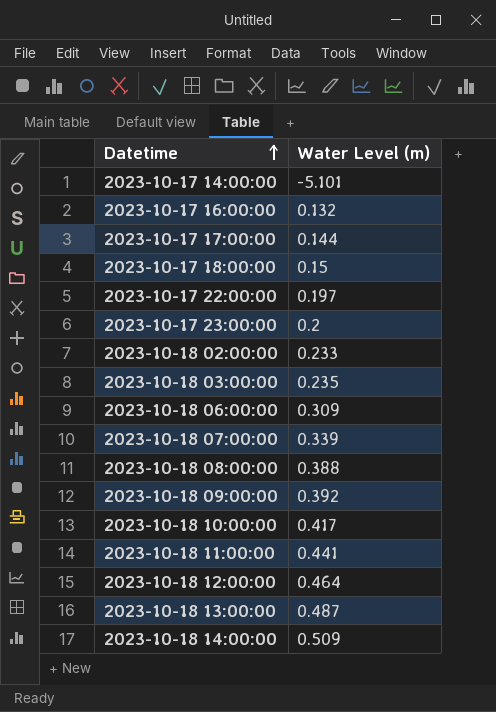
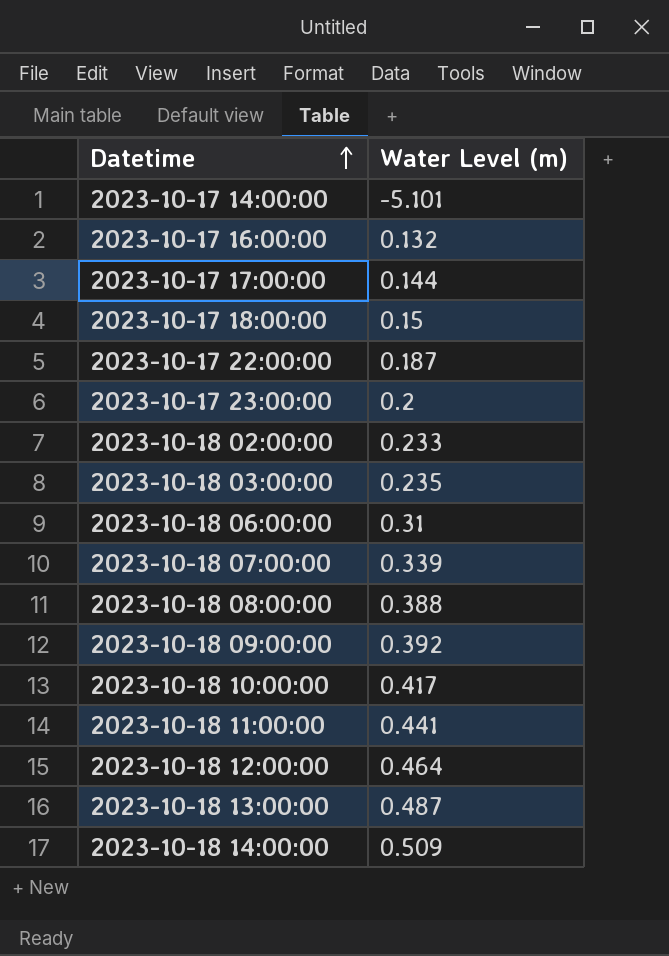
2023-10-17 22:00:00 | Water Level (m): 0.197 -> 0.187
2023-10-18 06:00:00 | Water Level (m): 0.309 -> 0.31

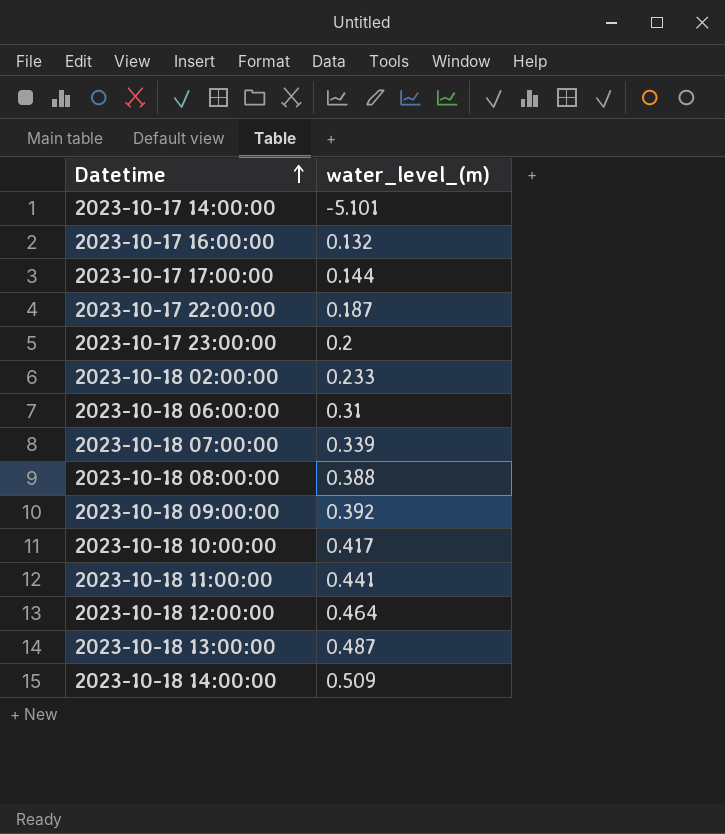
column name: Water Level (m) -> water_level_(m)
row 2023-10-17 18:00:00: 0.15 -> none
row 2023-10-18 03:00:00: 0.235 -> none

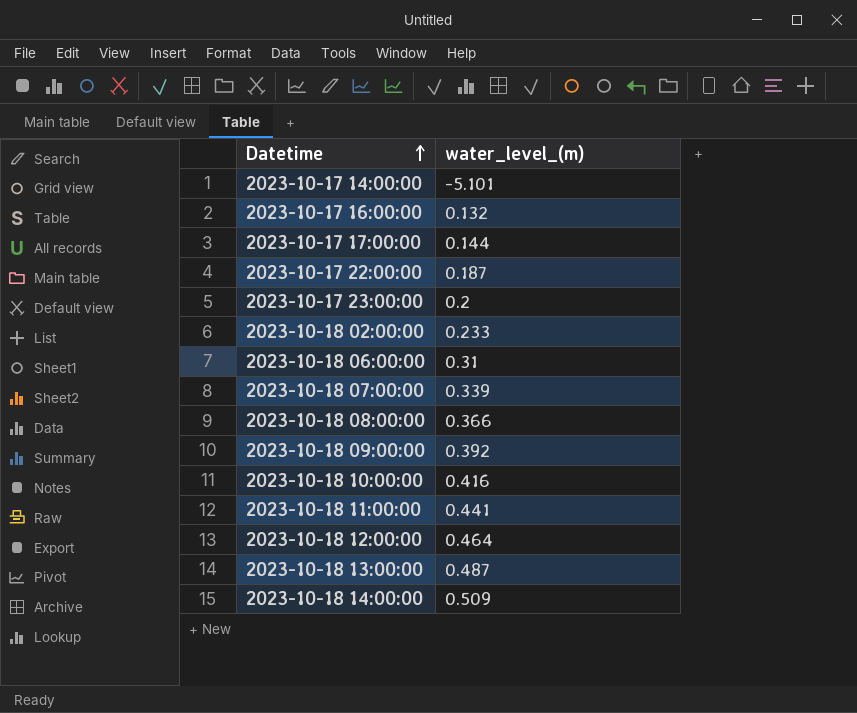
2023-10-18 08:00:00 | water_level_(m): 0.388 -> 0.366
2023-10-18 10:00:00 | water_level_(m): 0.417 -> 0.416

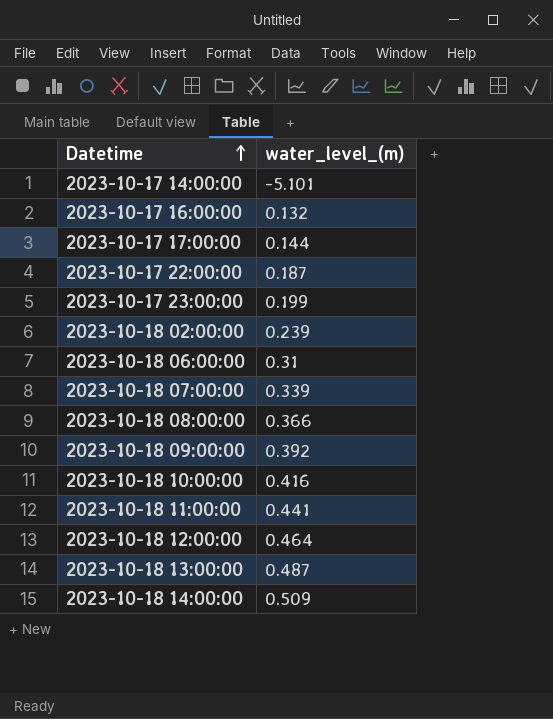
2023-10-17 23:00:00 | water_level_(m): 0.2 -> 0.199
2023-10-18 02:00:00 | water_level_(m): 0.233 -> 0.239

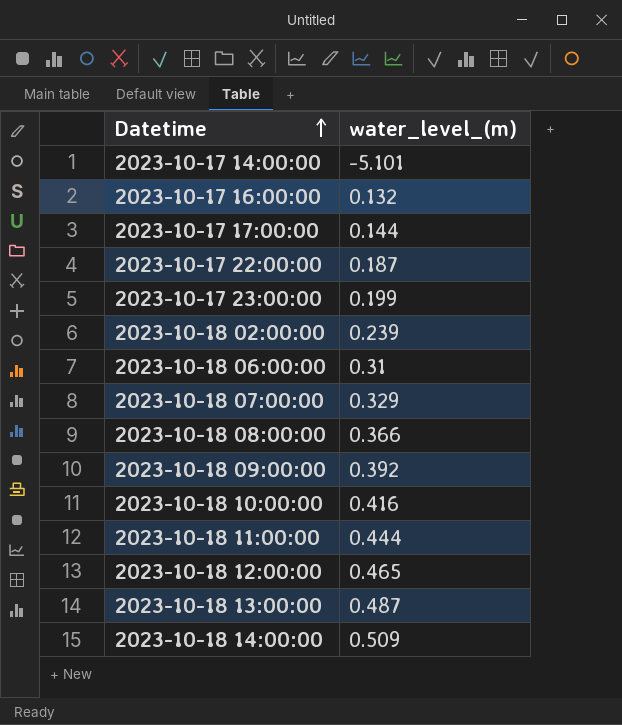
2023-10-18 07:00:00 | water_level_(m): 0.339 -> 0.329
2023-10-18 11:00:00 | water_level_(m): 0.441 -> 0.444
2023-10-18 12:00:00 | water_level_(m): 0.464 -> 0.465

